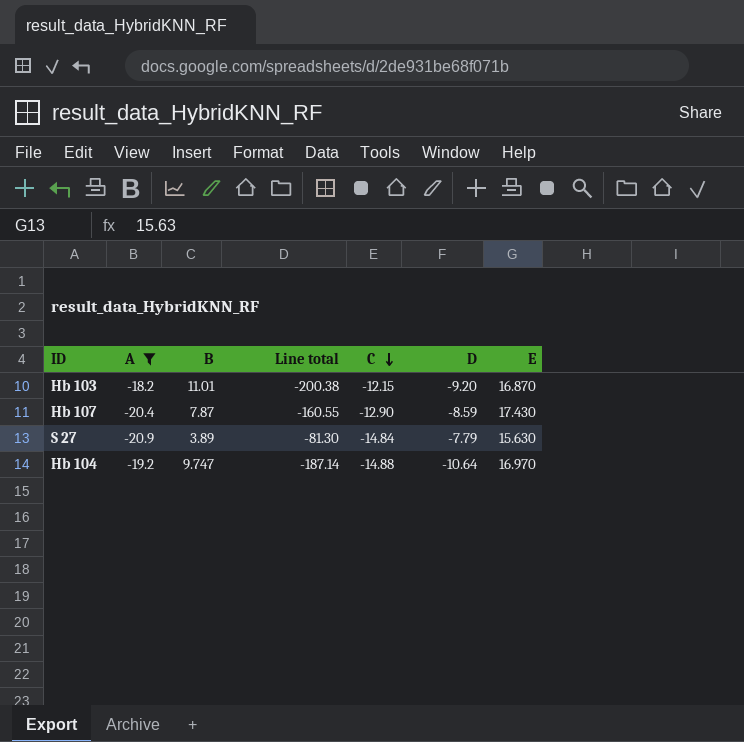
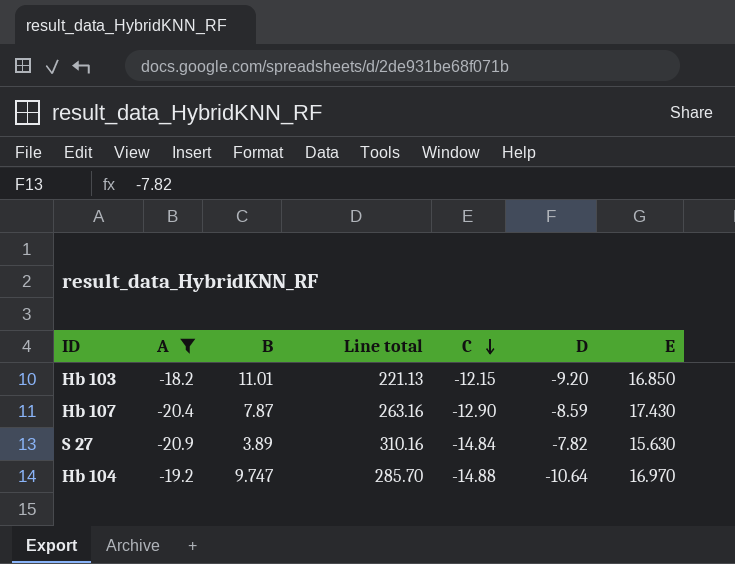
column Line total | formula: [A] * [B] -> [A] * [C]
Hb 103 | E: 16.870 -> 16.850
S 27 | D: -7.79 -> -7.82

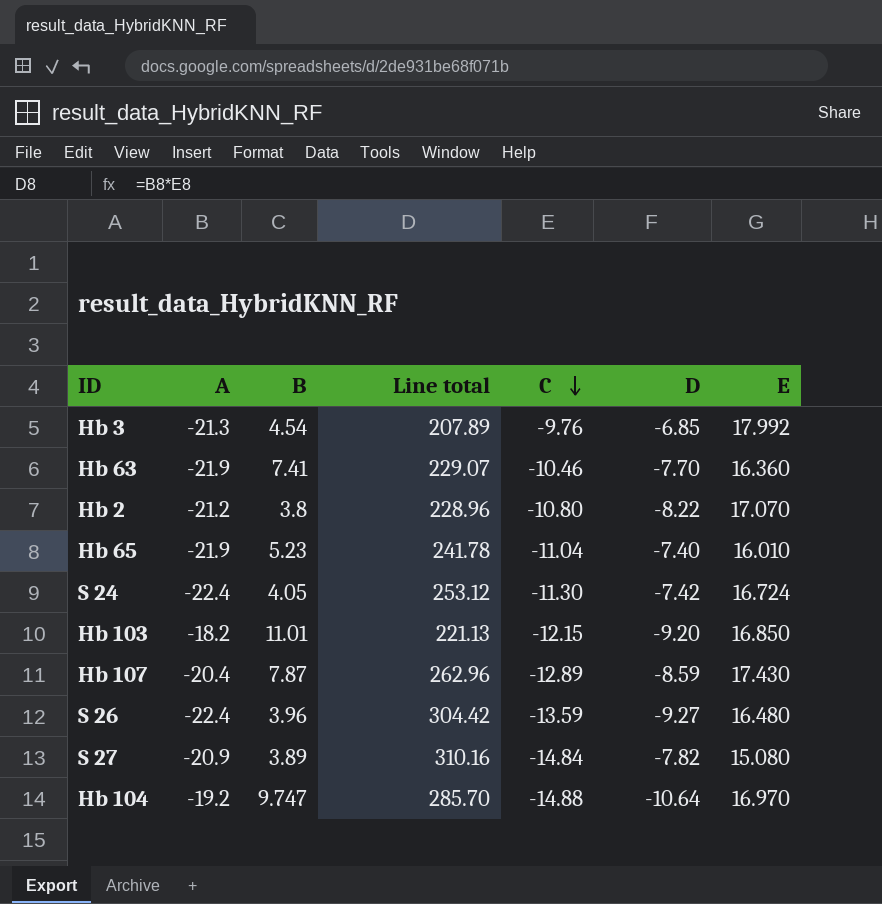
filter: A >= -20.9 -> none
Hb 107 | Line total: 263.16 -> 262.96
Hb 107 | C: -12.90 -> -12.89
S 27 | E: 15.630 -> 15.080

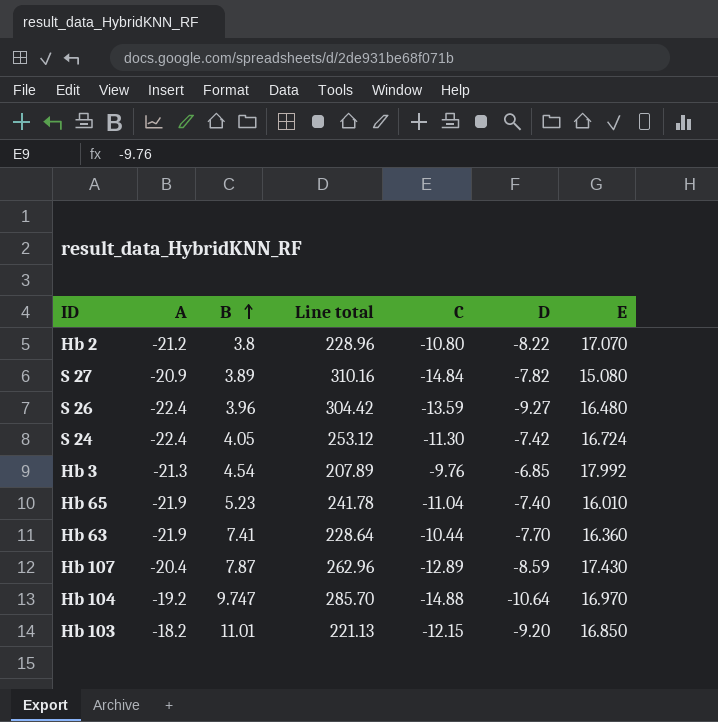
row order: C descending -> B ascending
Hb 63 | Line total: 229.07 -> 228.64
Hb 63 | C: -10.46 -> -10.44

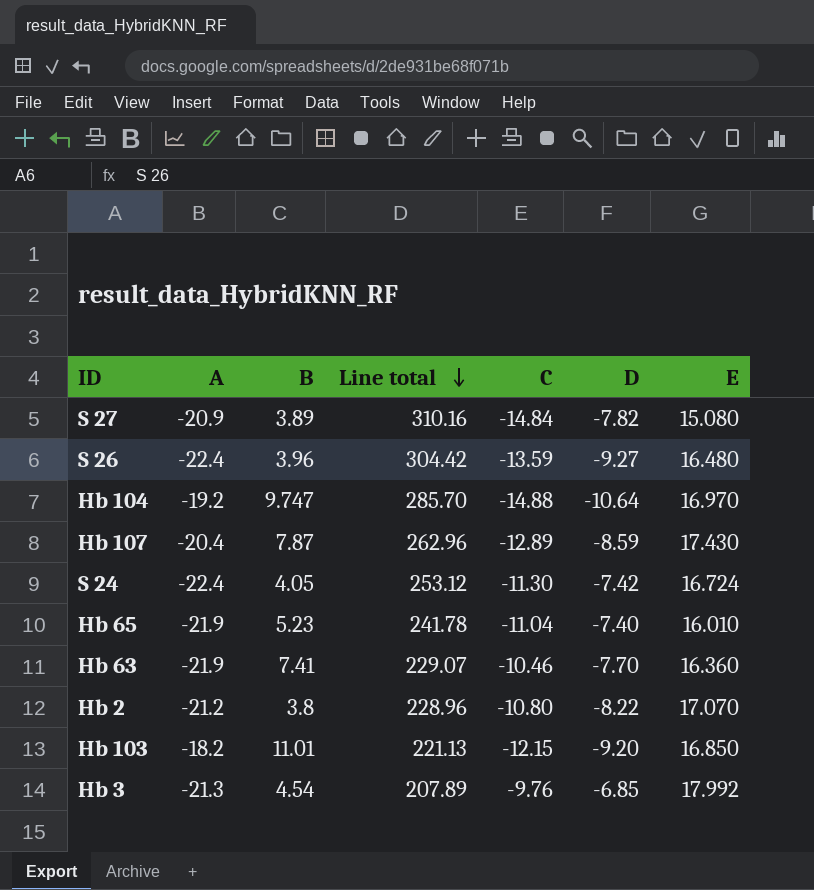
row order: B ascending -> Line total descending
Hb 63 | Line total: 228.64 -> 229.07
Hb 63 | C: -10.44 -> -10.46

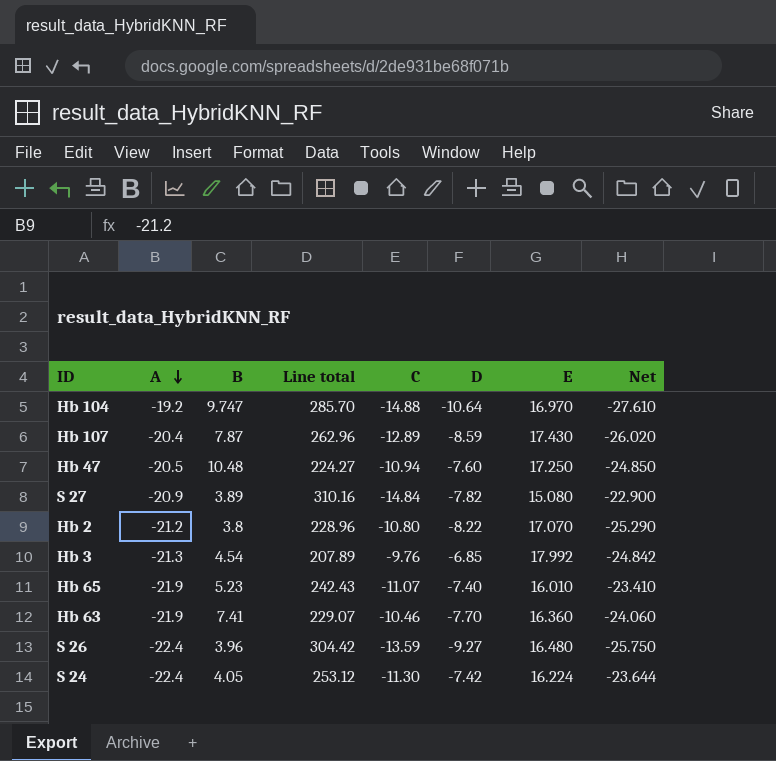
row order: Line total descending -> A descending
column Net | formula: none -> [D] - [E]
row Hb 103: -18.2 | 11.01 | 221.13 | -12.15 | -9.20 | 16.850 -> none
row Hb 47: none -> -20.5 | 10.48 | 224.27 | -10.94 | -7.60 | 17.250 | -24.850
Hb 65 | Line total: 241.78 -> 242.43
Hb 65 | C: -11.04 -> -11.07
S 24 | E: 16.724 -> 16.224

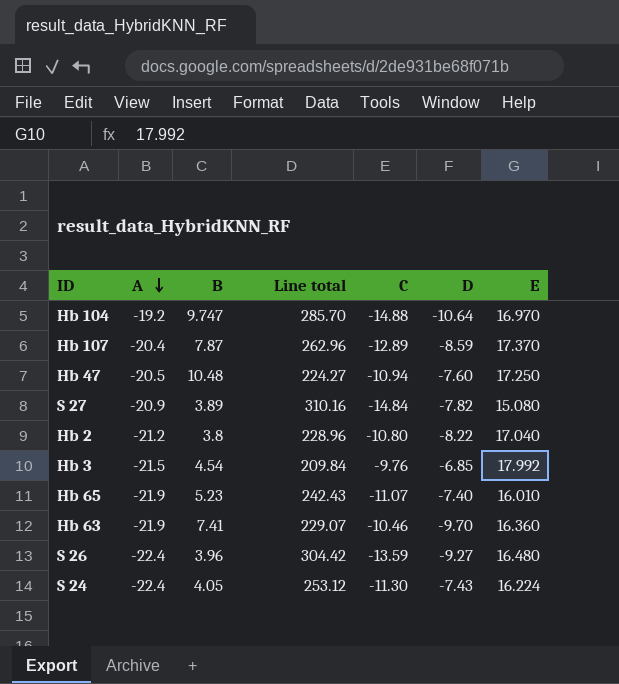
column Net | formula: [D] - [E] -> none
Hb 107 | E: 17.430 -> 17.370
Hb 2 | E: 17.070 -> 17.040
Hb 3 | A: -21.3 -> -21.5
Hb 3 | Line total: 207.89 -> 209.84
Hb 63 | D: -7.70 -> -9.70
S 24 | D: -7.42 -> -7.43

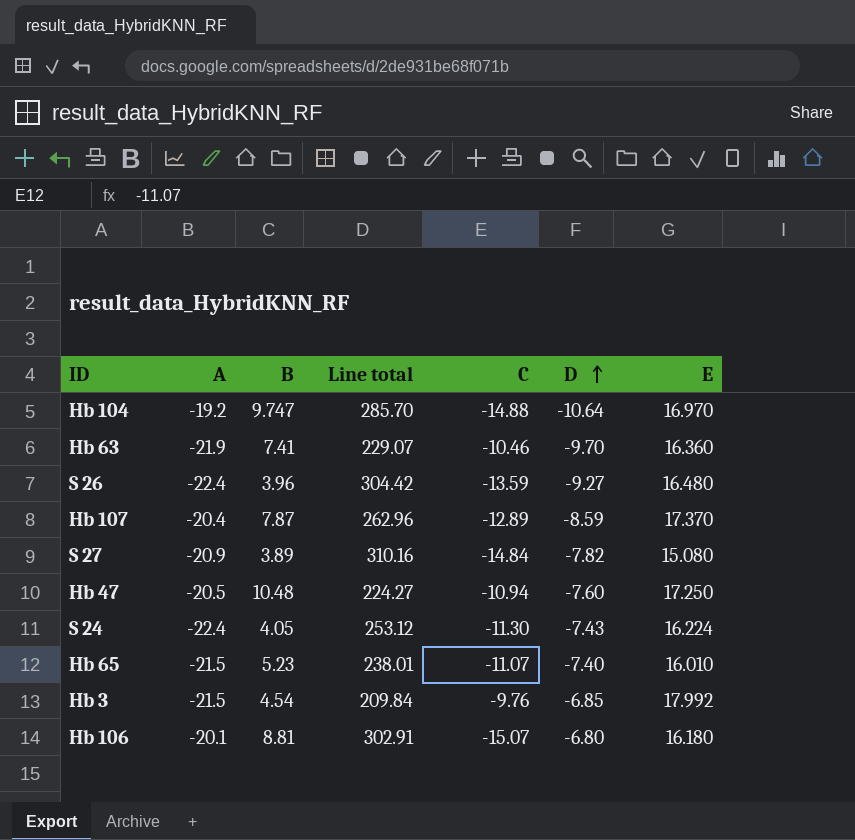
row order: A descending -> D ascending
row Hb 2: -21.2 | 3.8 | 228.96 | -10.80 | -8.22 | 17.040 -> none
Hb 65 | A: -21.9 -> -21.5
Hb 65 | Line total: 242.43 -> 238.01
row Hb 106: none -> -20.1 | 8.81 | 302.91 | -15.07 | -6.80 | 16.180

